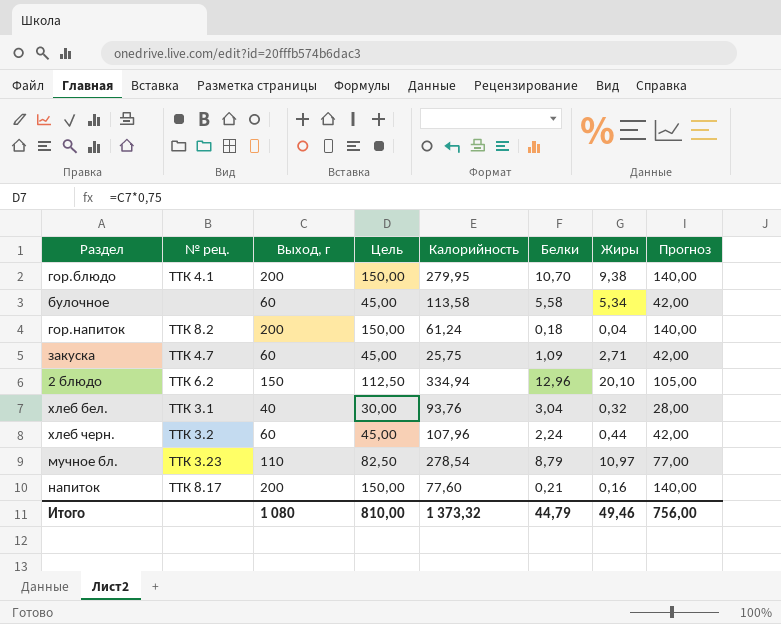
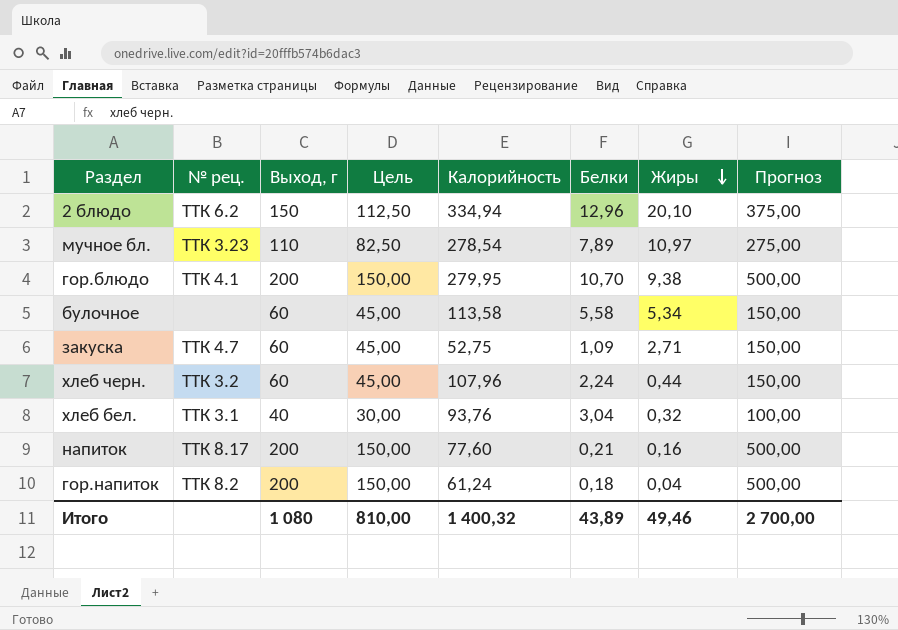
row order: none -> Жиры descending
column Прогноз | formula: [Выход, г] * 0,7 -> [Выход, г] * 2,5
мучное бл. | Белки: 8,79 -> 7,89
закуска | Калорийность: 25,75 -> 52,75
Итого | Калорийность: 1 373,32 -> 1 400,32
Итого | Белки: 44,79 -> 43,89
Итого | Прогноз: 756,00 -> 2 700,00

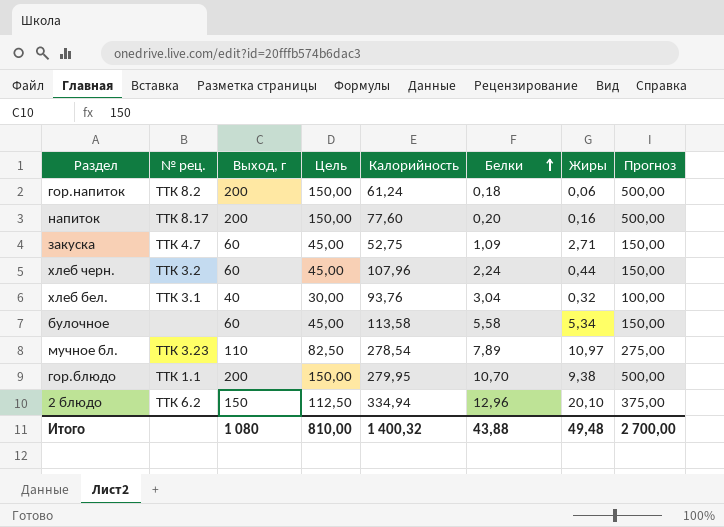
row order: Жиры descending -> Белки ascending
гор.напиток | Жиры: 0,04 -> 0,06
напиток | Белки: 0,21 -> 0,20
гор.блюдо | № рец.: ТТК 4.1 -> ТТК 1.1
Итого | Белки: 43,89 -> 43,88
Итого | Жиры: 49,46 -> 49,48

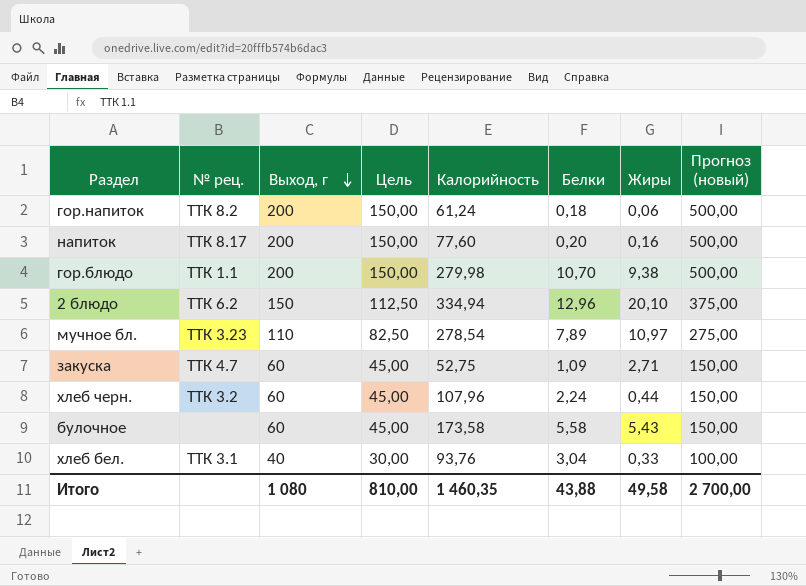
row order: Белки ascending -> Выход, г descending
column name: Прогноз -> Прогноз (новый)
гор.блюдо | Калорийность: 279,95 -> 279,98
булочное | Калорийность: 113,58 -> 173,58
булочное | Жиры: 5,34 -> 5,43
хлеб бел. | Жиры: 0,32 -> 0,33
Итого | Калорийность: 1 400,32 -> 1 460,35
Итого | Жиры: 49,48 -> 49,58

